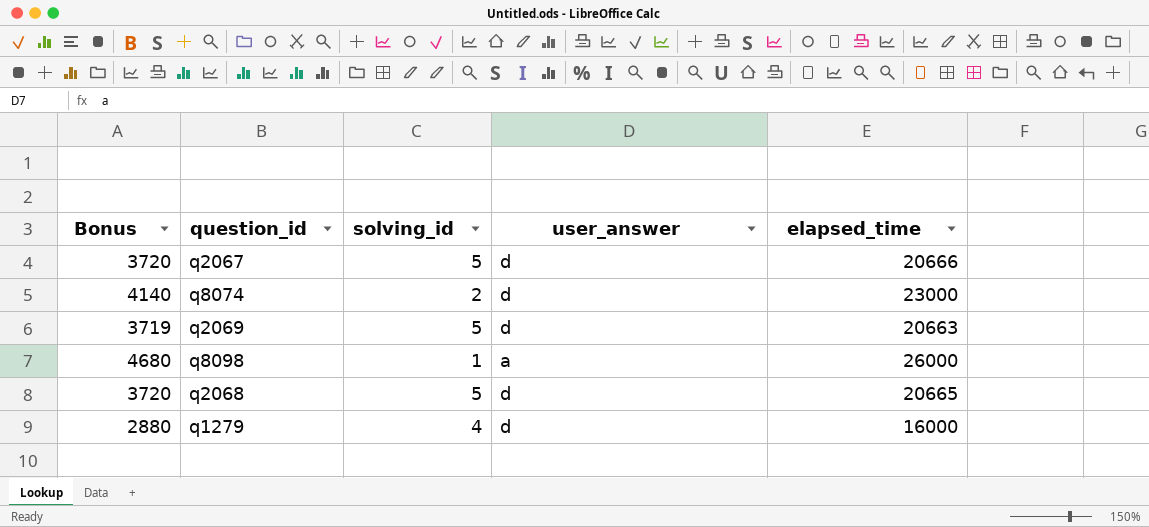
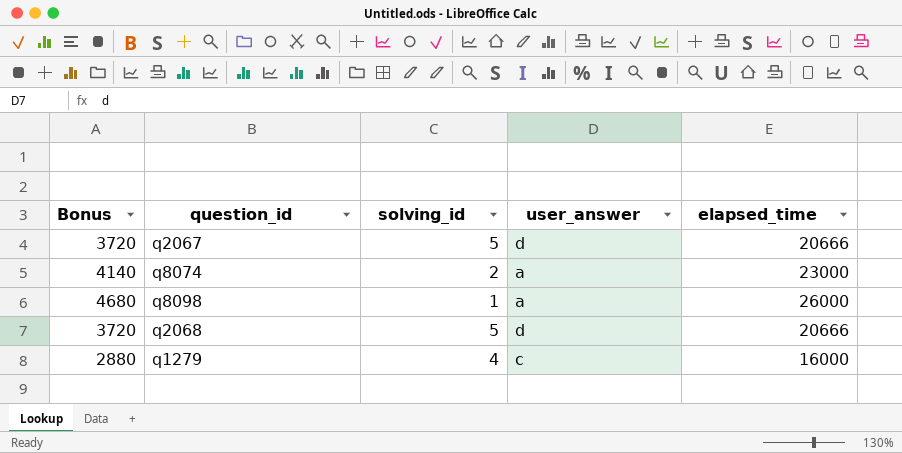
row q2069: 3719 | 5 | d | 20663 -> none
q8074 | user_answer: d -> a
q2068 | elapsed_time: 20665 -> 20666
q1279 | user_answer: d -> c

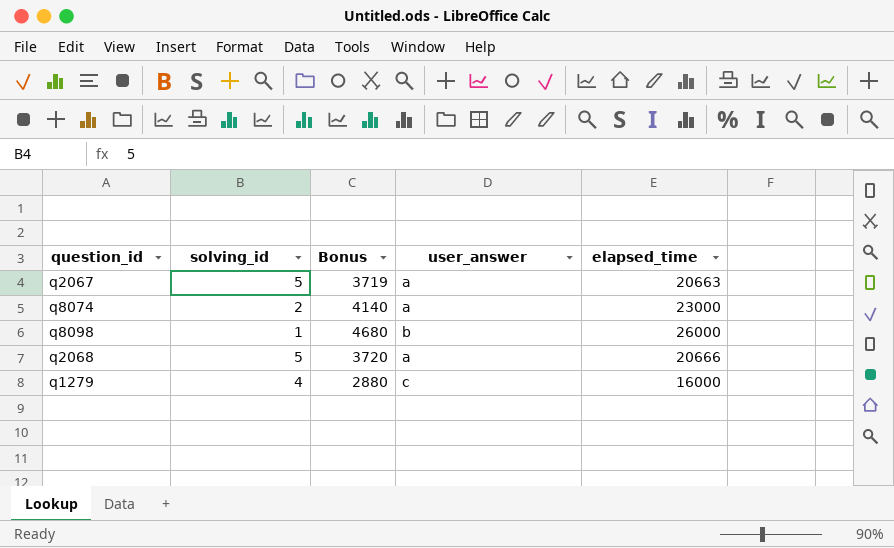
column Bonus | position: 1 -> 3
q2067 | Bonus: 3720 -> 3719
q2067 | user_answer: d -> a
q2067 | elapsed_time: 20666 -> 20663
q8098 | user_answer: a -> b
q2068 | user_answer: d -> a

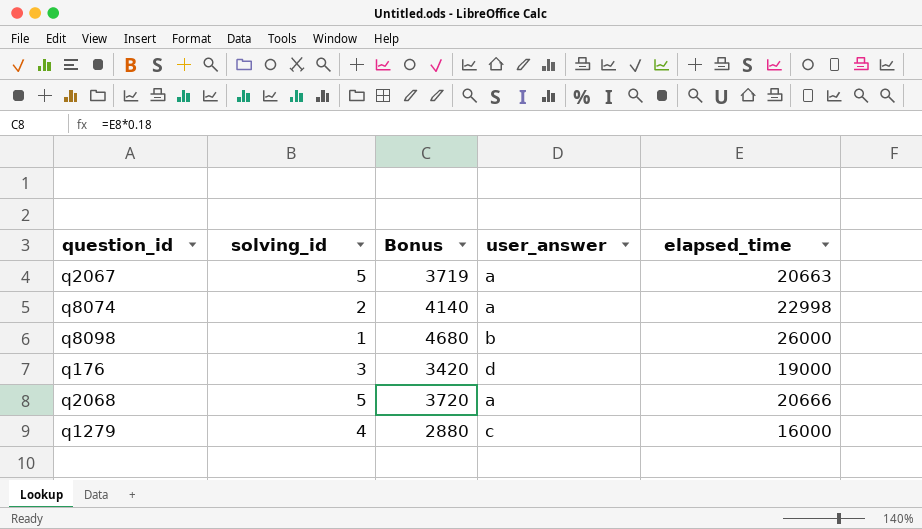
q8074 | elapsed_time: 23000 -> 22998
row q176: none -> 3 | 3420 | d | 19000

